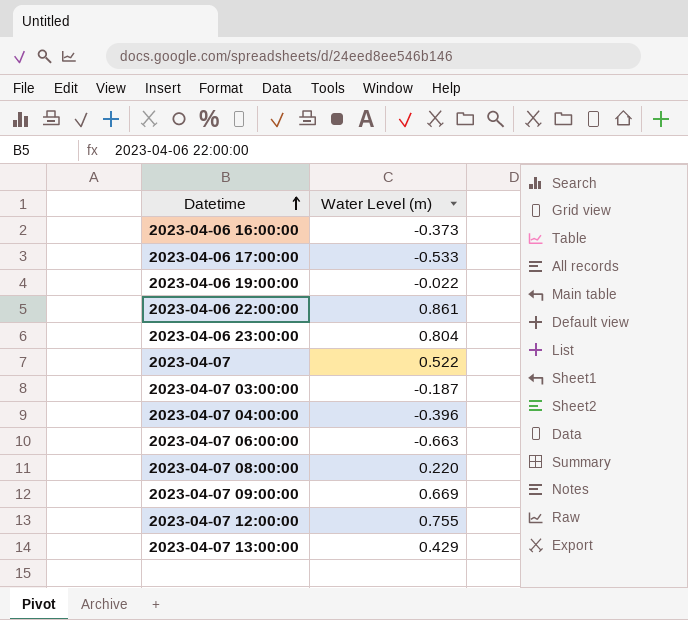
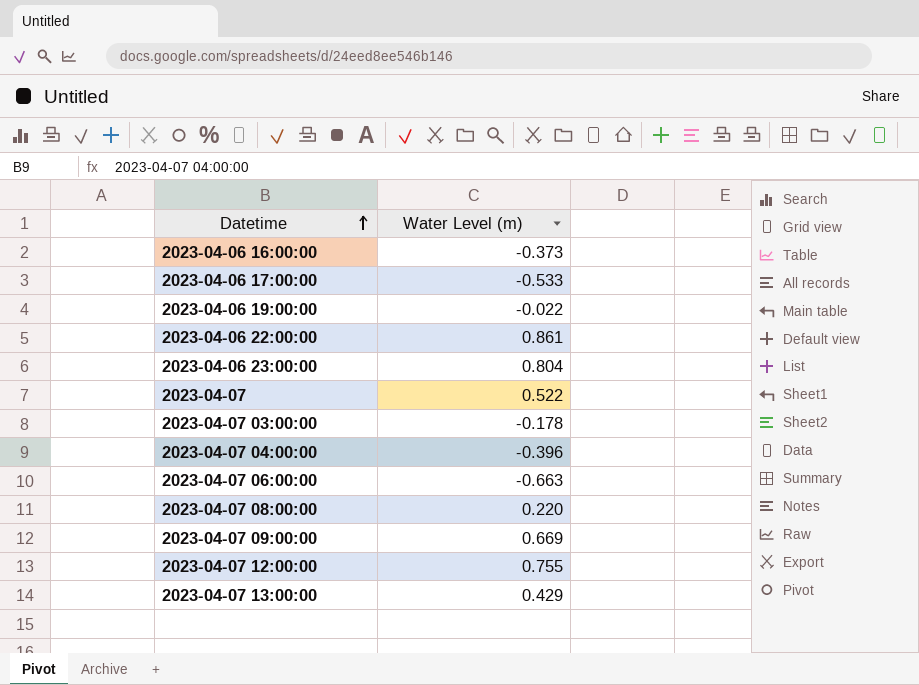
2023-04-07 03:00:00 | Water Level (m): -0.187 -> -0.178

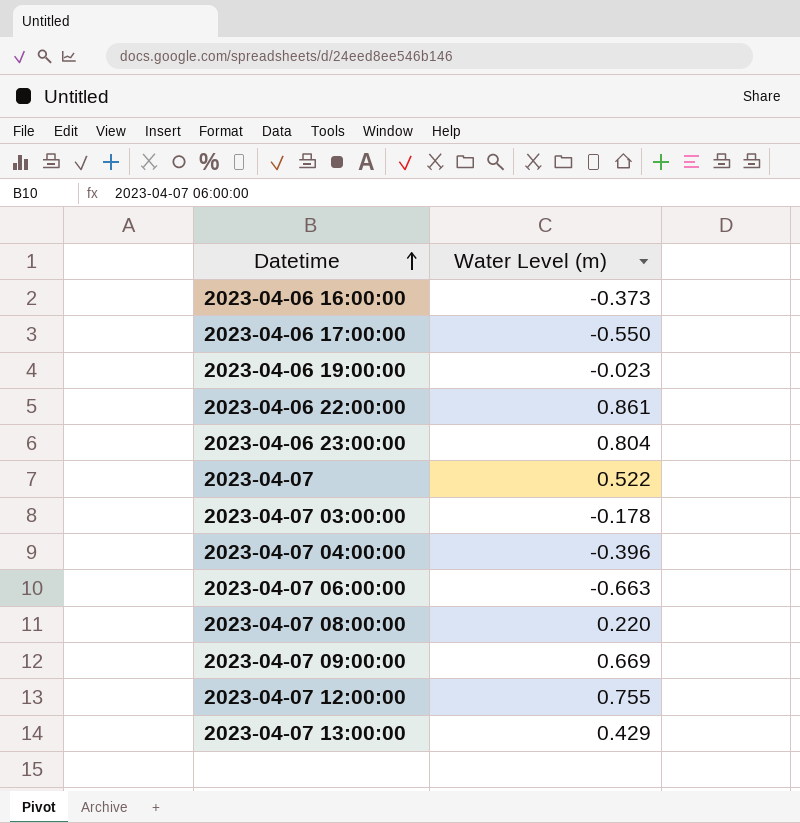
2023-04-06 17:00:00 | Water Level (m): -0.533 -> -0.550
2023-04-06 19:00:00 | Water Level (m): -0.022 -> -0.023

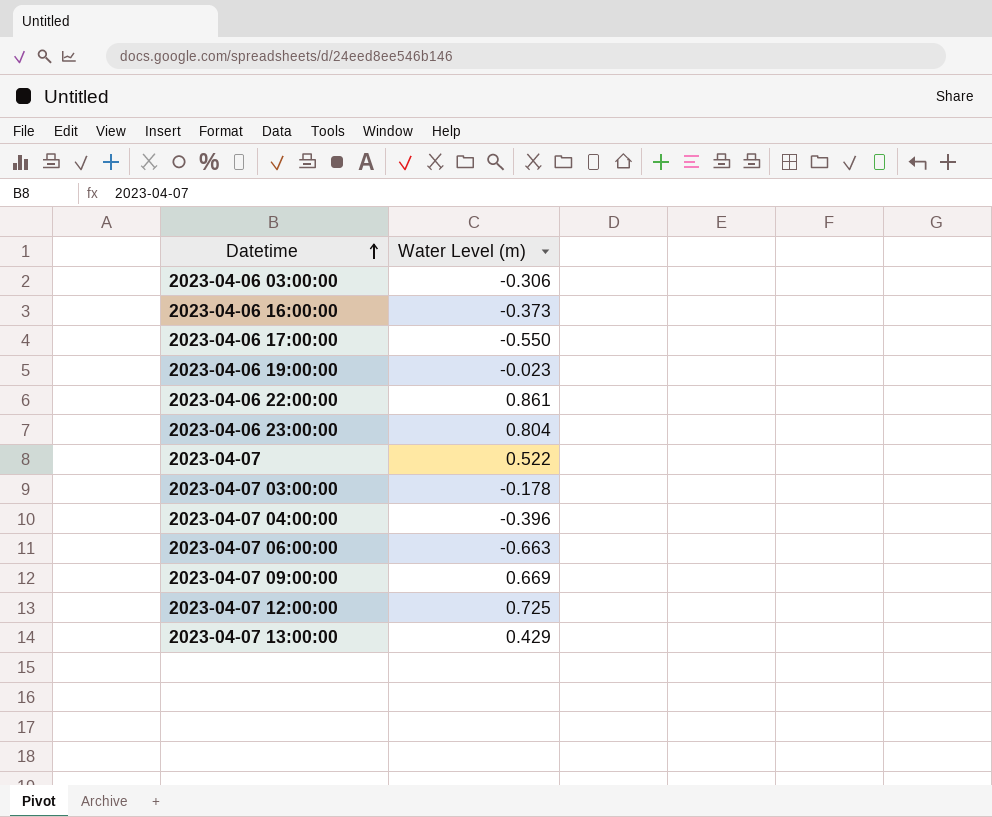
row 2023-04-07 08:00:00: 0.220 -> none
row 2023-04-06 03:00:00: none -> -0.306
2023-04-07 12:00:00 | Water Level (m): 0.755 -> 0.725

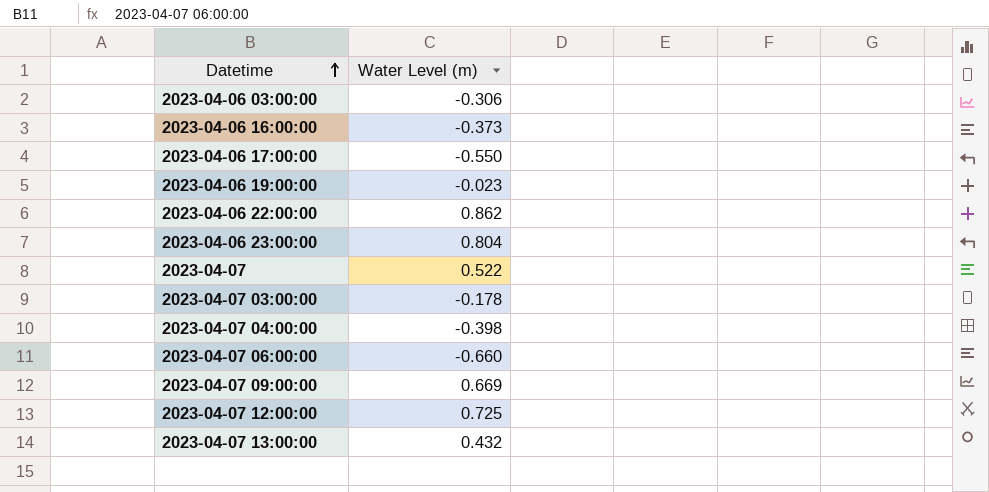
2023-04-06 22:00:00 | Water Level (m): 0.861 -> 0.862
2023-04-07 04:00:00 | Water Level (m): -0.396 -> -0.398
2023-04-07 06:00:00 | Water Level (m): -0.663 -> -0.660
2023-04-07 13:00:00 | Water Level (m): 0.429 -> 0.432

